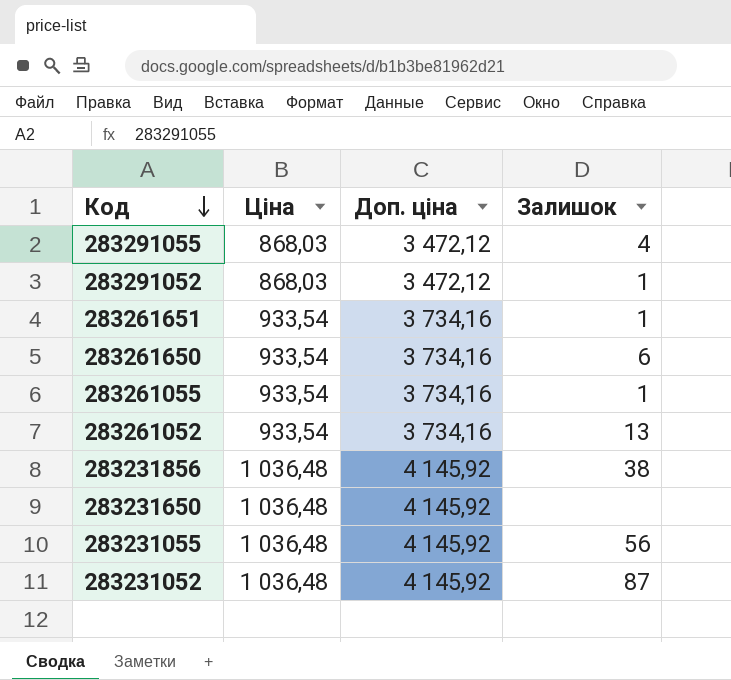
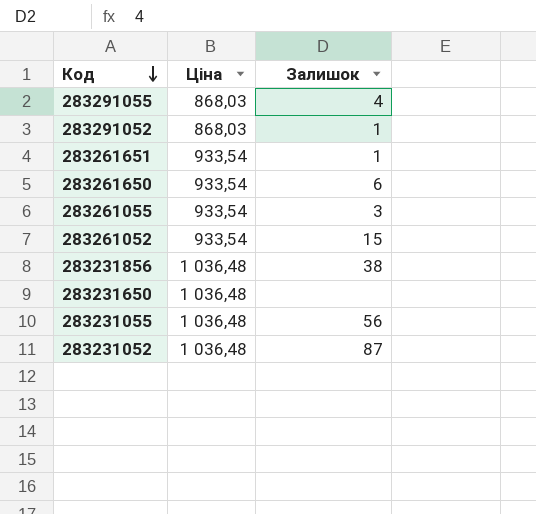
column Доп. ціна | position: 3 -> none
283261055 | Залишок: 1 -> 3
283261052 | Залишок: 13 -> 15

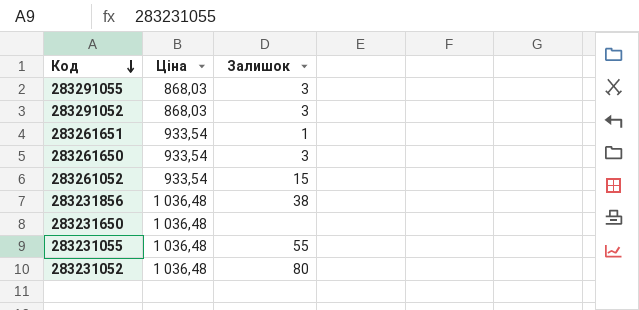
row 283261055: 933,54 | 3 -> none
283291055 | Залишок: 4 -> 3
283291052 | Залишок: 1 -> 3
283261650 | Залишок: 6 -> 3
283231055 | Залишок: 56 -> 55
283231052 | Залишок: 87 -> 80

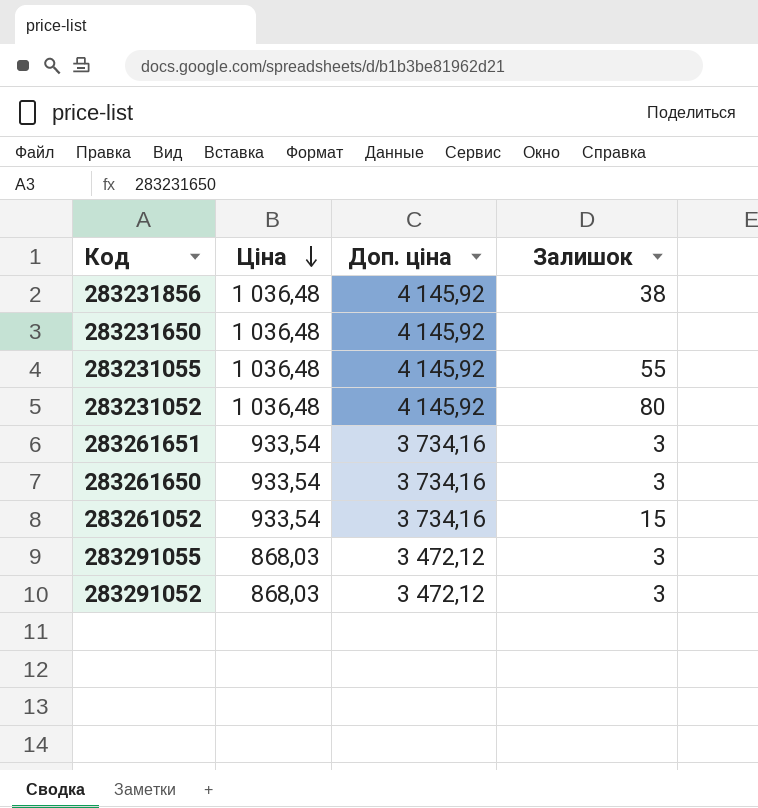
row order: Код descending -> Ціна descending
column Доп. ціна | position: none -> 3
283261651 | Залишок: 1 -> 3

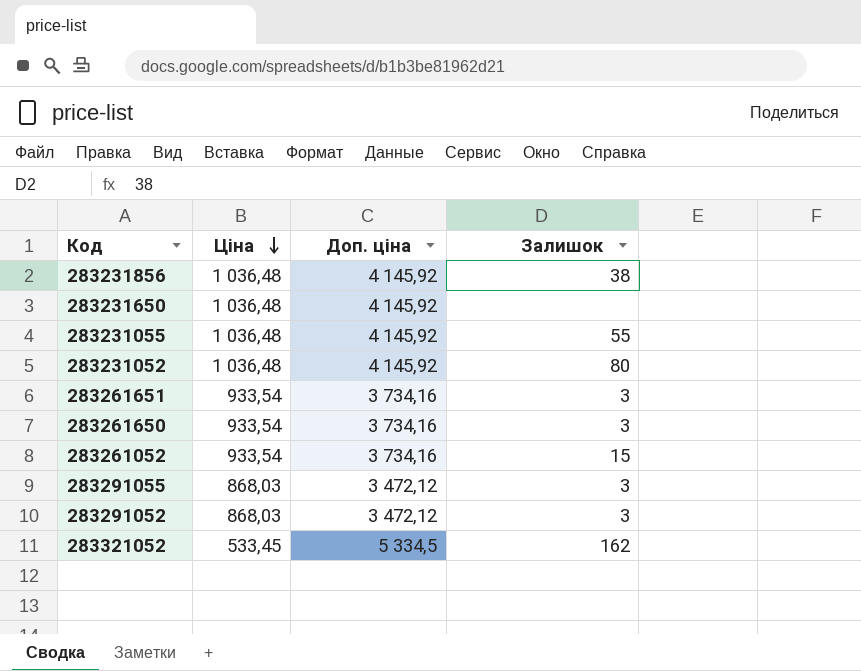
row 283321052: none -> 533,45 | 5 334,5 | 162

